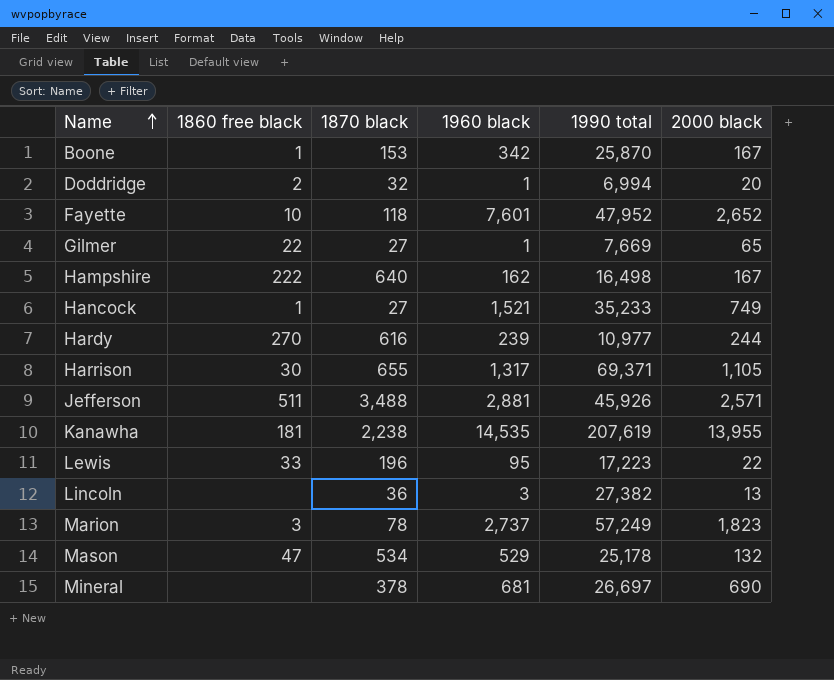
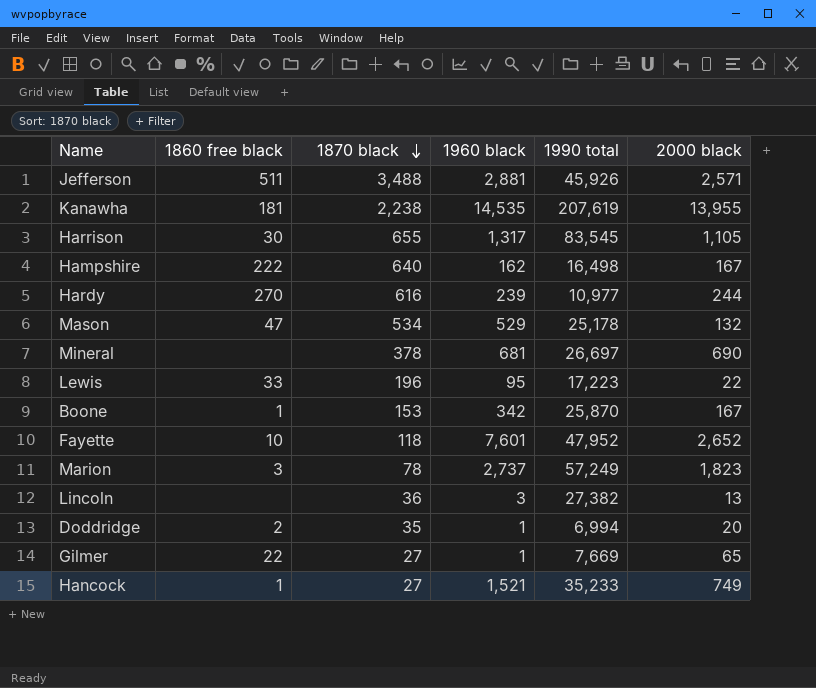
row order: Name ascending -> 1870 black descending
Harrison | 1990 total: 69,371 -> 83,545
Doddridge | 1870 black: 32 -> 35

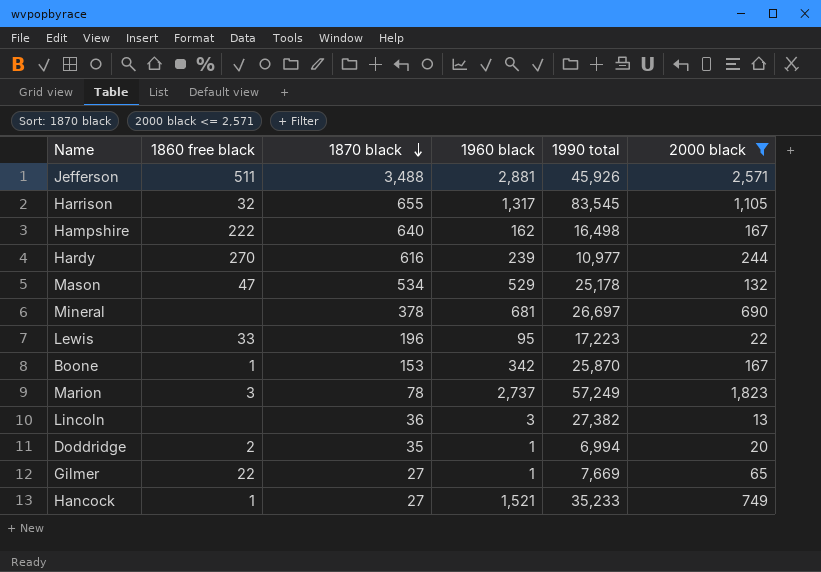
filter: none -> 2000 black <= 2,571
Harrison | 1860 free black: 30 -> 32

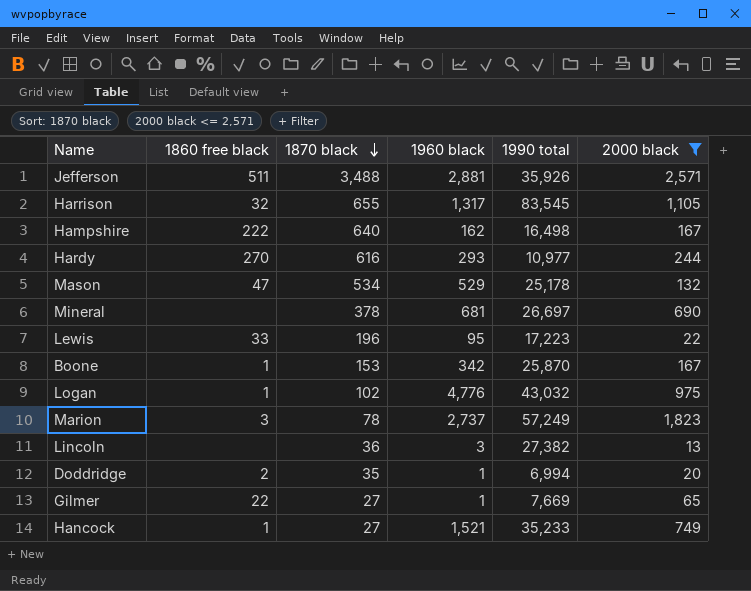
Jefferson | 1990 total: 45,926 -> 35,926
Hardy | 1960 black: 239 -> 293
row Logan: none -> 1 | 102 | 4,776 | 43,032 | 975

